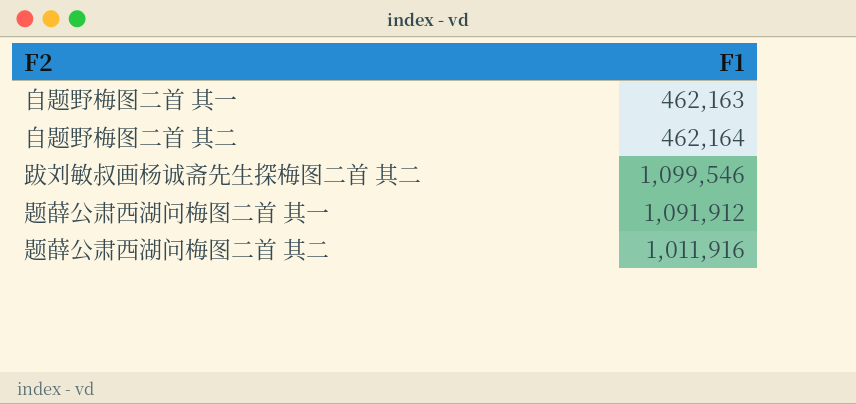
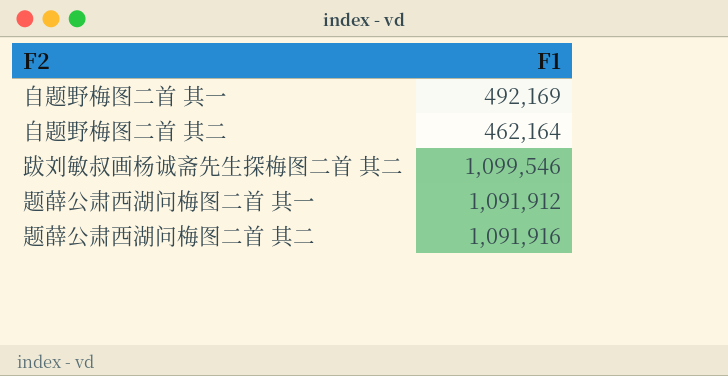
自题野梅图二首 其一 | F1: 462,163 -> 492,169
题薛公肃西湖问梅图二首 其二 | F1: 1,011,916 -> 1,091,916

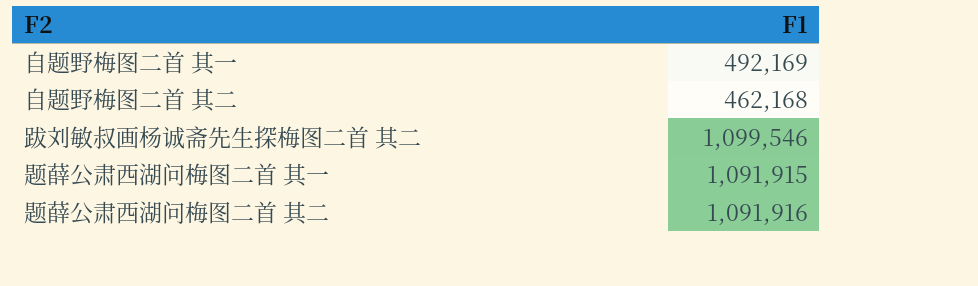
自题野梅图二首 其二 | F1: 462,164 -> 462,168
题薛公肃西湖问梅图二首 其一 | F1: 1,091,912 -> 1,091,915

